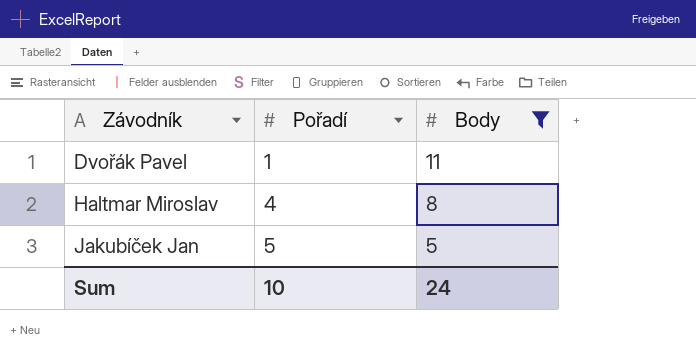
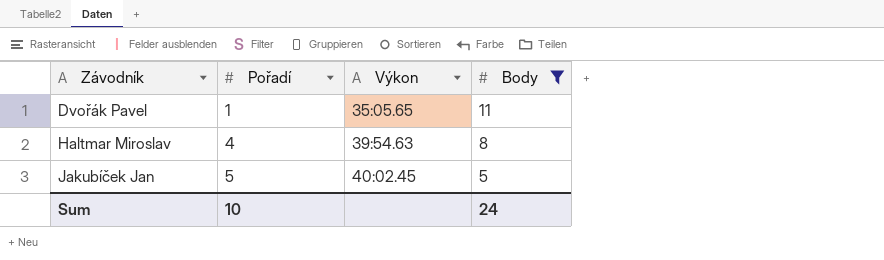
column Výkon | position: none -> 3

